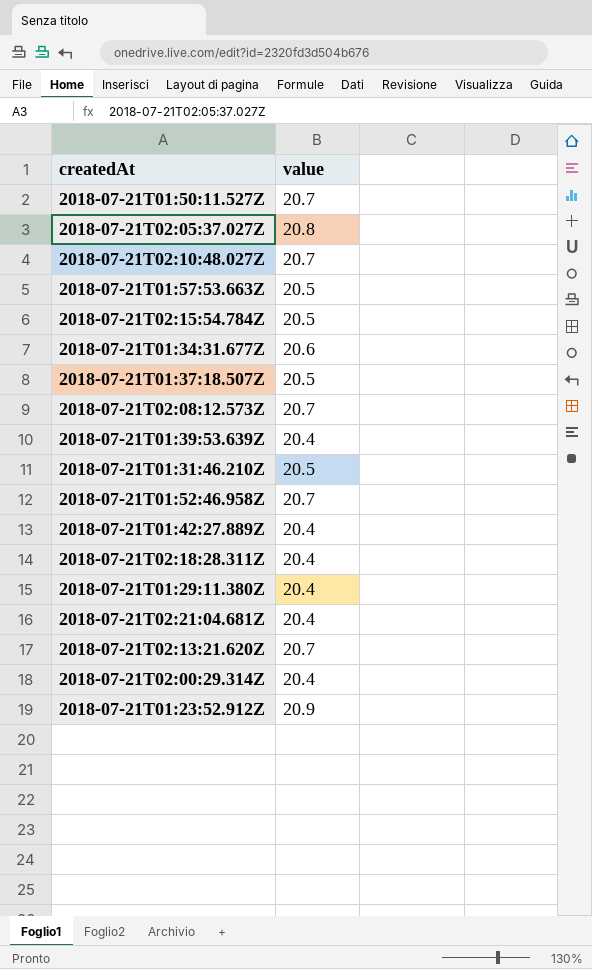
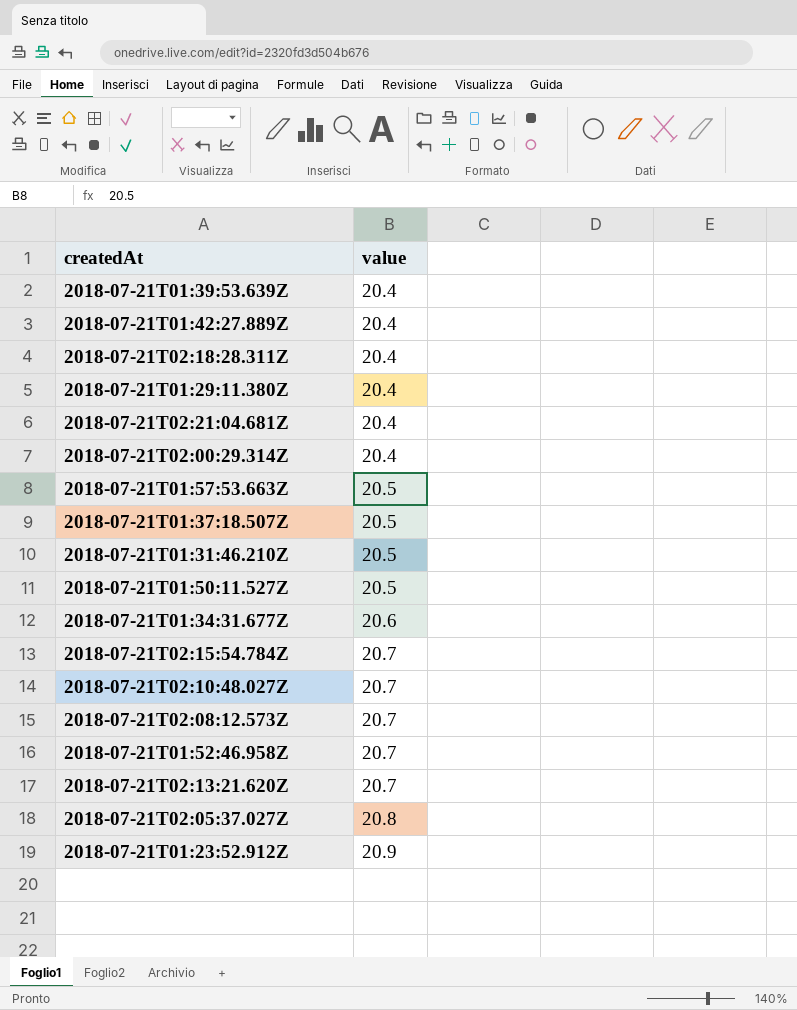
row order: none -> value ascending
2018-07-21T01:50:11.527Z | value: 20.7 -> 20.5
2018-07-21T02:15:54.784Z | value: 20.5 -> 20.7

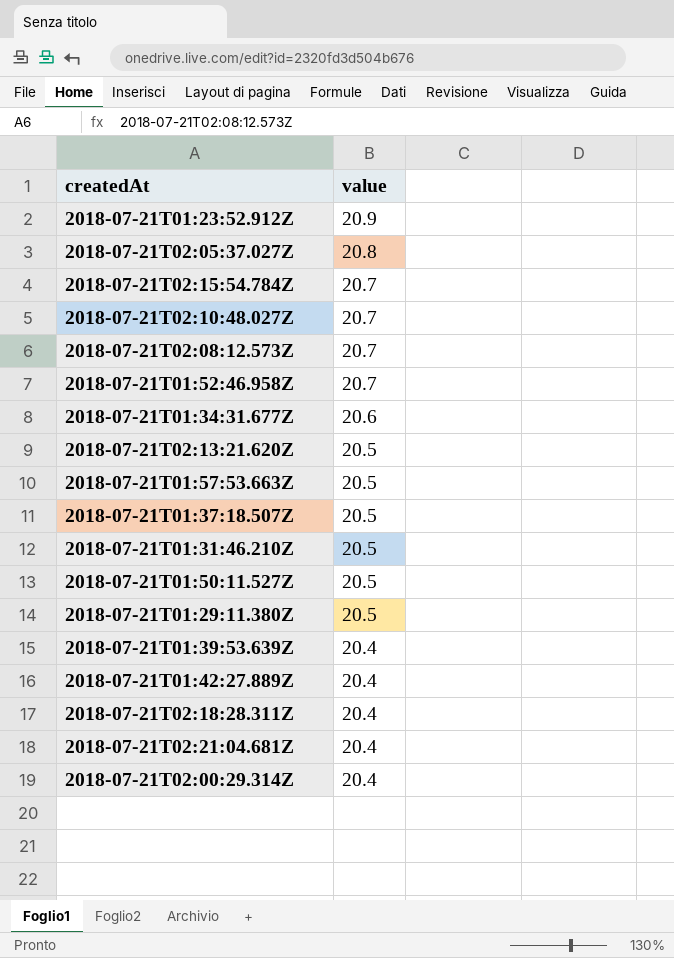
row order: value ascending -> value descending
2018-07-21T02:13:21.620Z | value: 20.7 -> 20.5
2018-07-21T01:29:11.380Z | value: 20.4 -> 20.5

